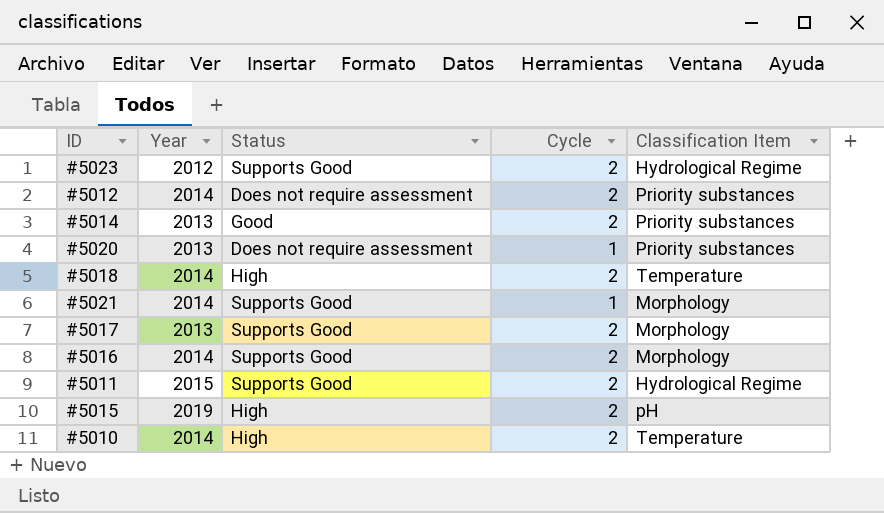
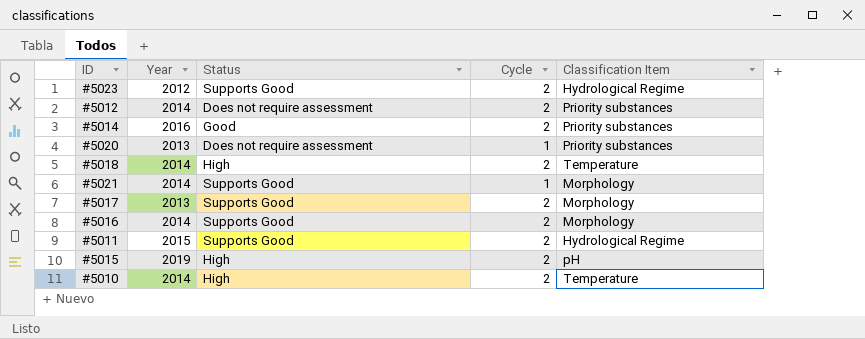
#5014 | Year: 2013 -> 2016

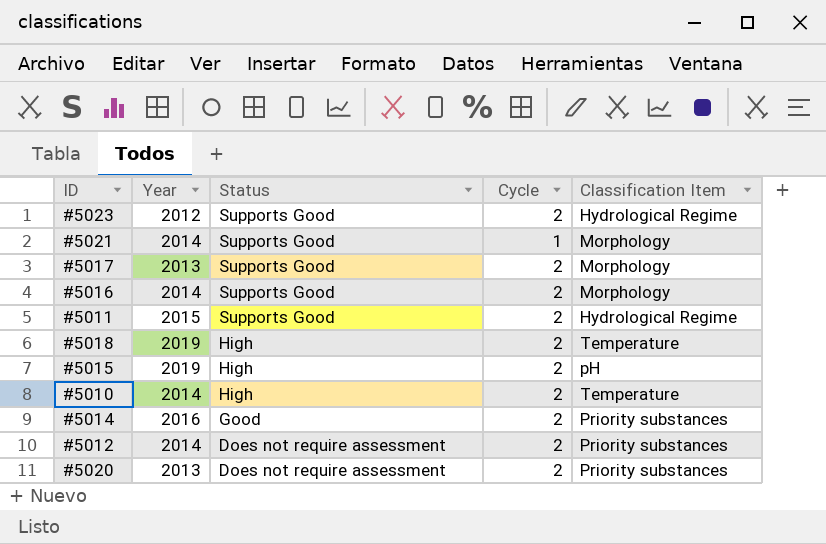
row order: none -> Status descending
#5018 | Year: 2014 -> 2019
#5020 | Cycle: 1 -> 2

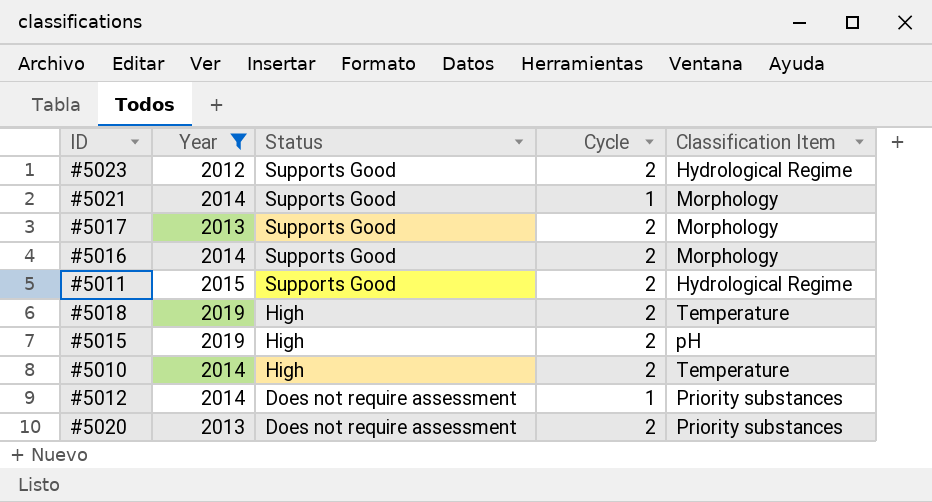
filter: none -> Year != 2016
#5012 | Cycle: 2 -> 1

